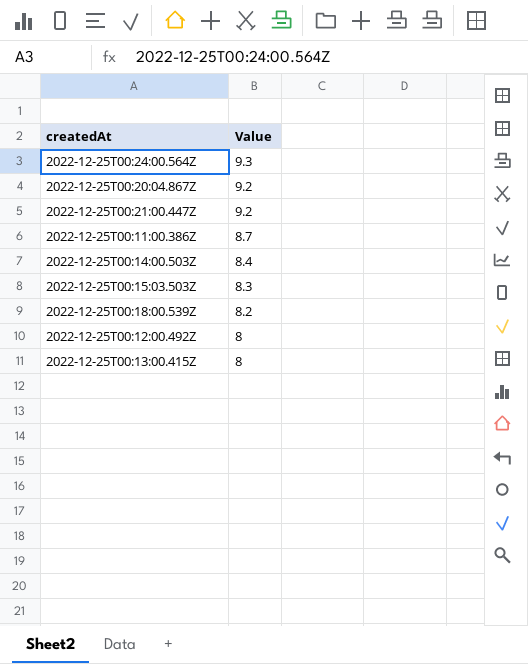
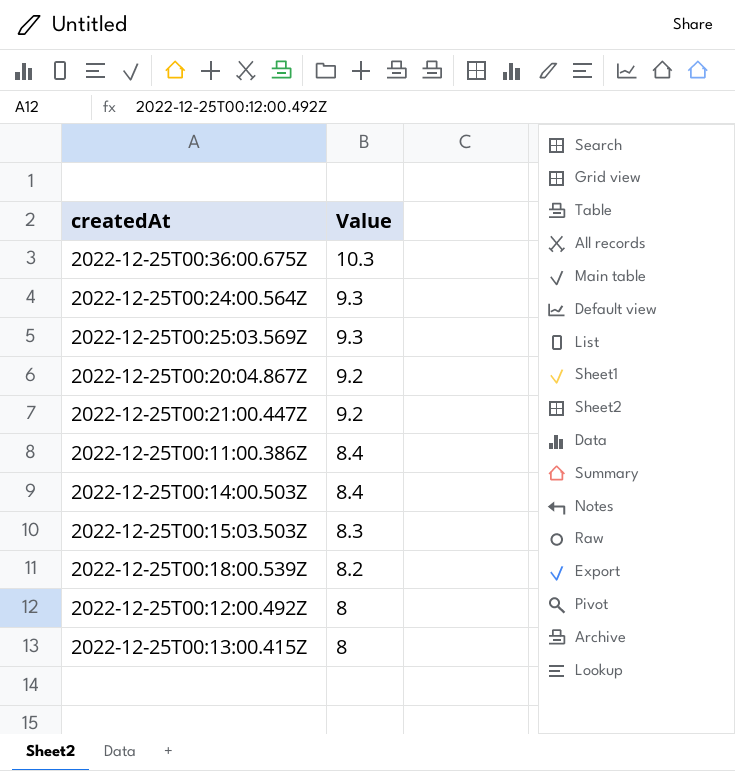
row 2022-12-25T00:36:00.675Z: none -> 10.3
row 2022-12-25T00:25:03.569Z: none -> 9.3
2022-12-25T00:11:00.386Z | Value: 8.7 -> 8.4

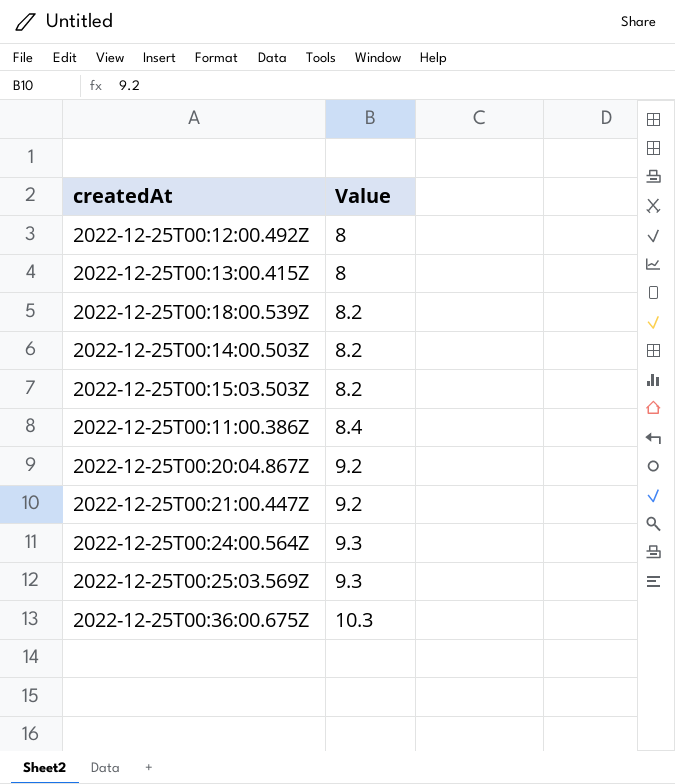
row order: Value descending -> Value ascending
2022-12-25T00:14:00.503Z | Value: 8.4 -> 8.2
2022-12-25T00:15:03.503Z | Value: 8.3 -> 8.2

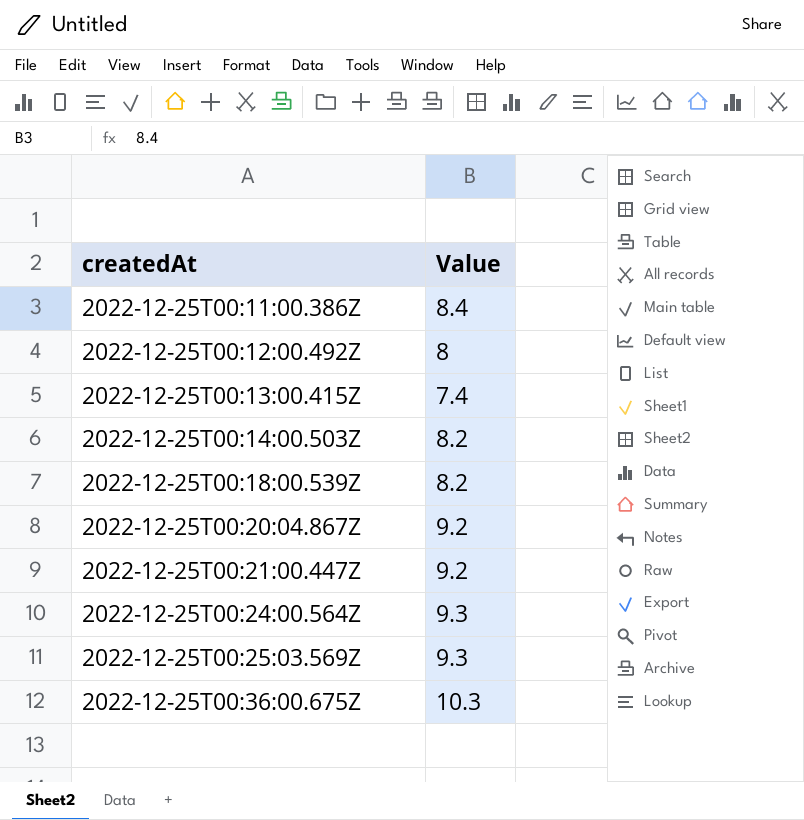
row order: Value ascending -> createdAt ascending
row 2022-12-25T00:15:03.503Z: 8.2 -> none
2022-12-25T00:13:00.415Z | Value: 8 -> 7.4

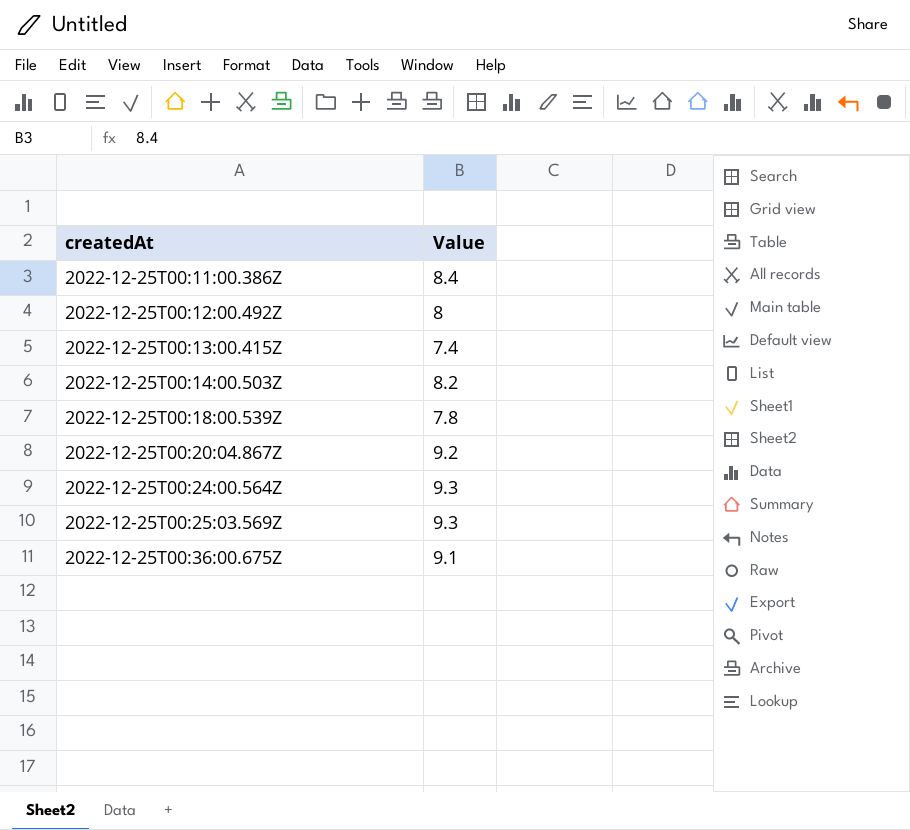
row 2022-12-25T00:21:00.447Z: 9.2 -> none
2022-12-25T00:18:00.539Z | Value: 8.2 -> 7.8
2022-12-25T00:36:00.675Z | Value: 10.3 -> 9.1

